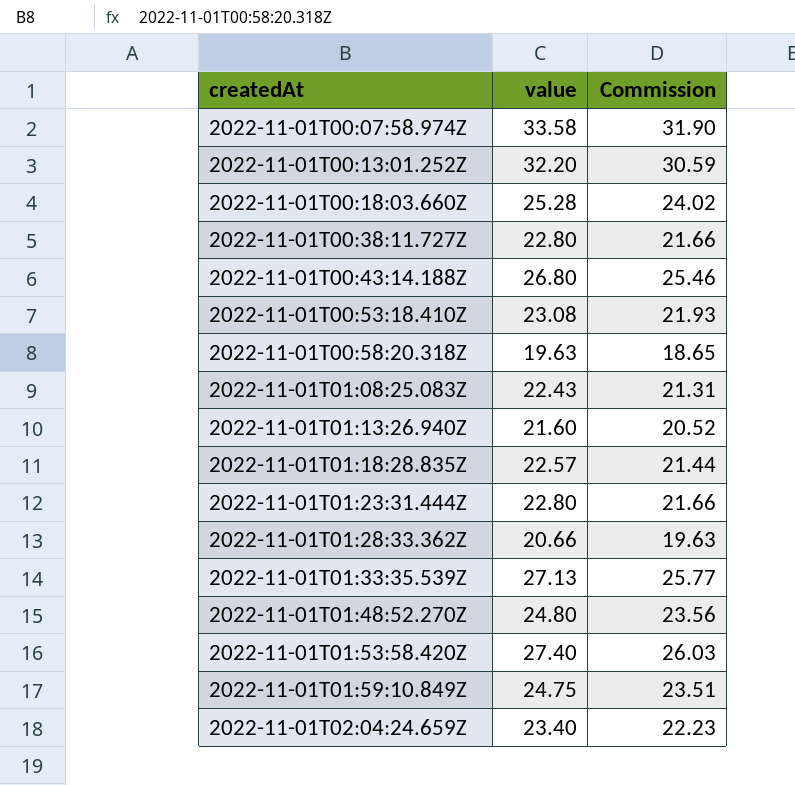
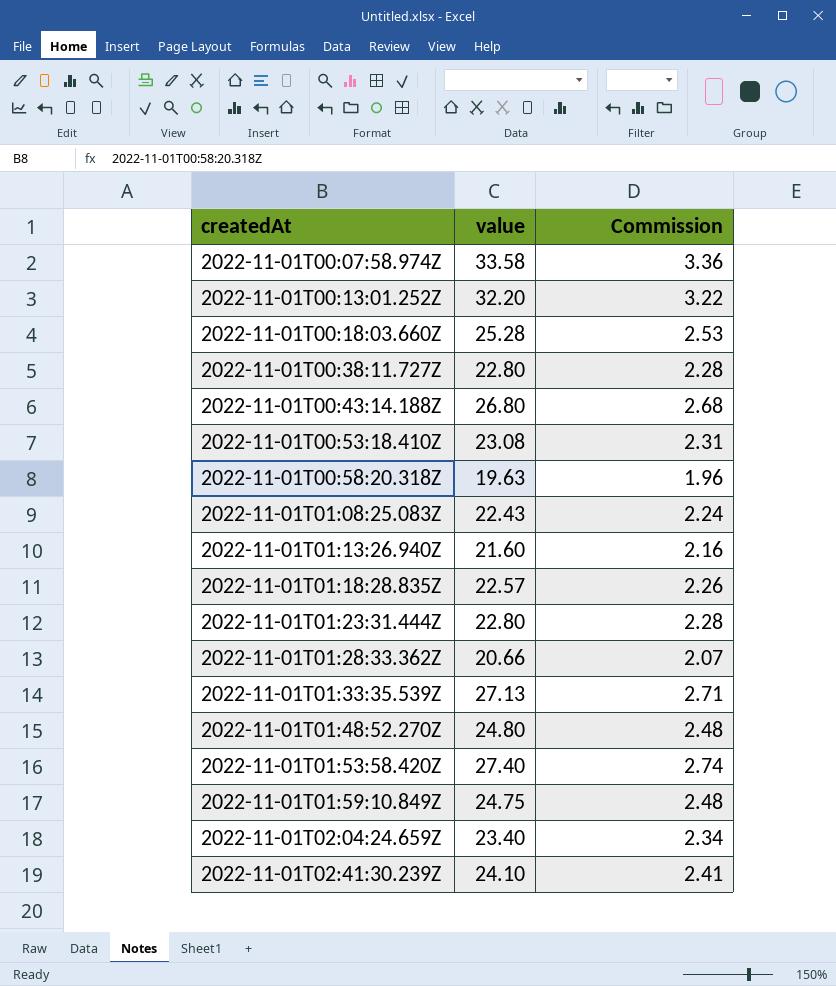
column Commission | formula: [value] * 0.95 -> [value] * 0.1
row 2022-11-01T02:41:30.239Z: none -> 24.10 | 2.41

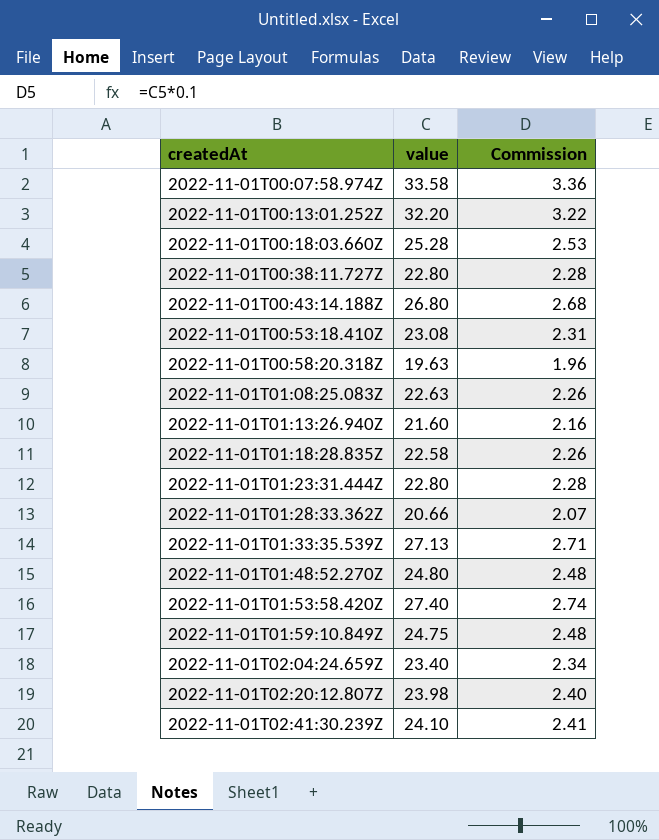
2022-11-01T01:08:25.083Z | value: 22.43 -> 22.63
2022-11-01T01:08:25.083Z | Commission: 2.24 -> 2.26
2022-11-01T01:18:28.835Z | value: 22.57 -> 22.58
row 2022-11-01T02:20:12.807Z: none -> 23.98 | 2.40

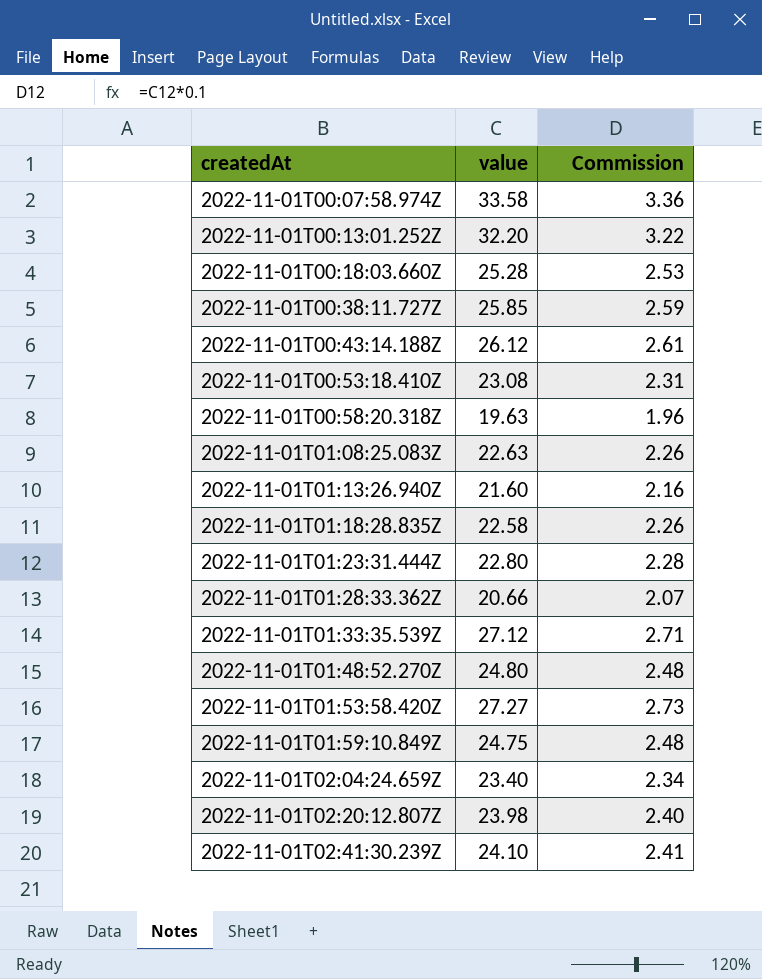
2022-11-01T00:38:11.727Z | value: 22.80 -> 25.85
2022-11-01T00:38:11.727Z | Commission: 2.28 -> 2.59
2022-11-01T00:43:14.188Z | value: 26.80 -> 26.12
2022-11-01T00:43:14.188Z | Commission: 2.68 -> 2.61
2022-11-01T01:33:35.539Z | value: 27.13 -> 27.12
2022-11-01T01:53:58.420Z | value: 27.40 -> 27.27
2022-11-01T01:53:58.420Z | Commission: 2.74 -> 2.73

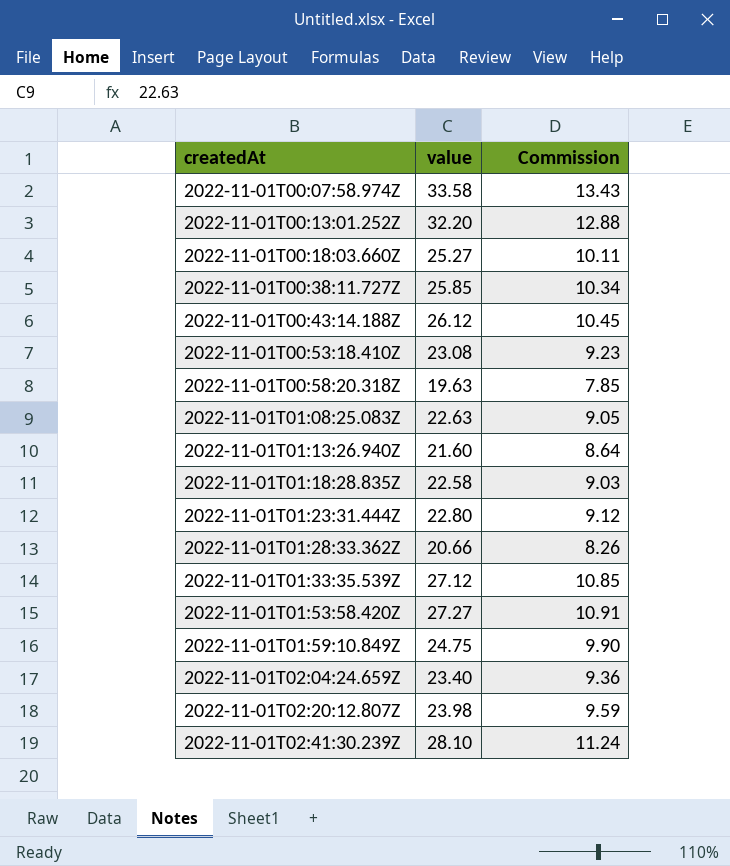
column Commission | formula: [value] * 0.1 -> [value] * 0.4
row 2022-11-01T01:48:52.270Z: 24.80 | 2.48 -> none
2022-11-01T00:18:03.660Z | value: 25.28 -> 25.27
2022-11-01T02:41:30.239Z | value: 24.10 -> 28.10

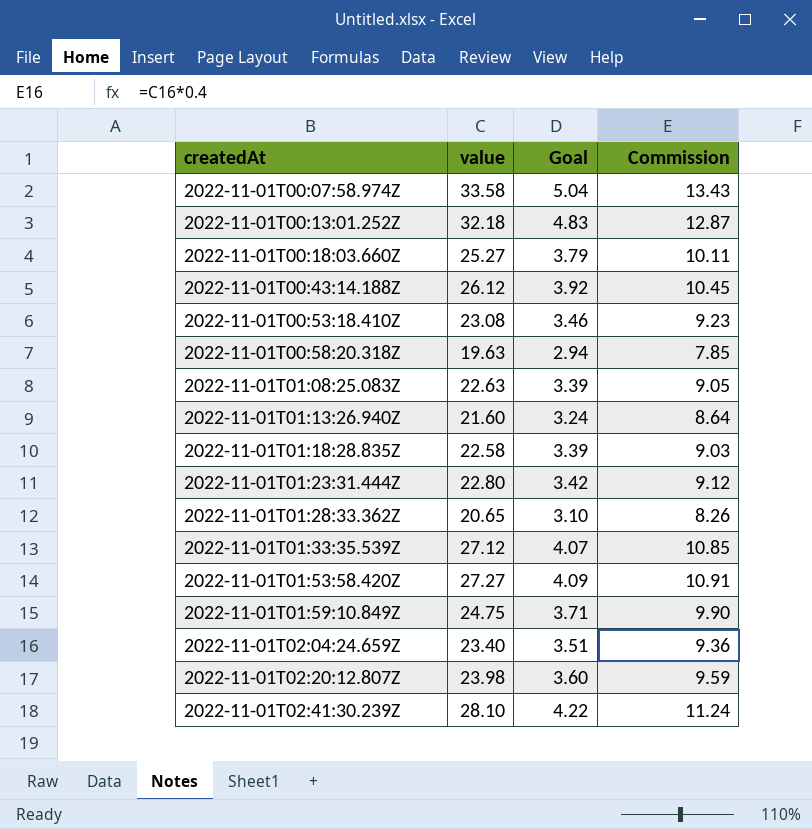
column Goal | formula: none -> [value] * 0.15
row 2022-11-01T00:38:11.727Z: 25.85 | 10.34 -> none
2022-11-01T00:13:01.252Z | value: 32.20 -> 32.18
2022-11-01T00:13:01.252Z | Commission: 12.88 -> 12.87
2022-11-01T01:28:33.362Z | value: 20.66 -> 20.65

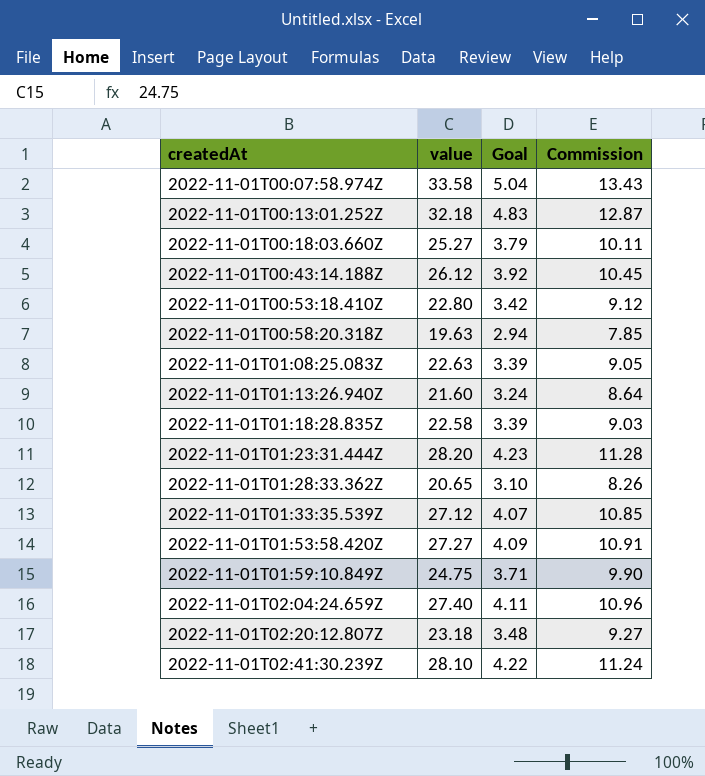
2022-11-01T00:53:18.410Z | value: 23.08 -> 22.80
2022-11-01T00:53:18.410Z | Goal: 3.46 -> 3.42
2022-11-01T00:53:18.410Z | Commission: 9.23 -> 9.12
2022-11-01T01:23:31.444Z | value: 22.80 -> 28.20
2022-11-01T01:23:31.444Z | Goal: 3.42 -> 4.23
2022-11-01T01:23:31.444Z | Commission: 9.12 -> 11.28
2022-11-01T02:04:24.659Z | value: 23.40 -> 27.40
2022-11-01T02:04:24.659Z | Goal: 3.51 -> 4.11
2022-11-01T02:04:24.659Z | Commission: 9.36 -> 10.96
2022-11-01T02:20:12.807Z | value: 23.98 -> 23.18
2022-11-01T02:20:12.807Z | Goal: 3.60 -> 3.48
2022-11-01T02:20:12.807Z | Commission: 9.59 -> 9.27

